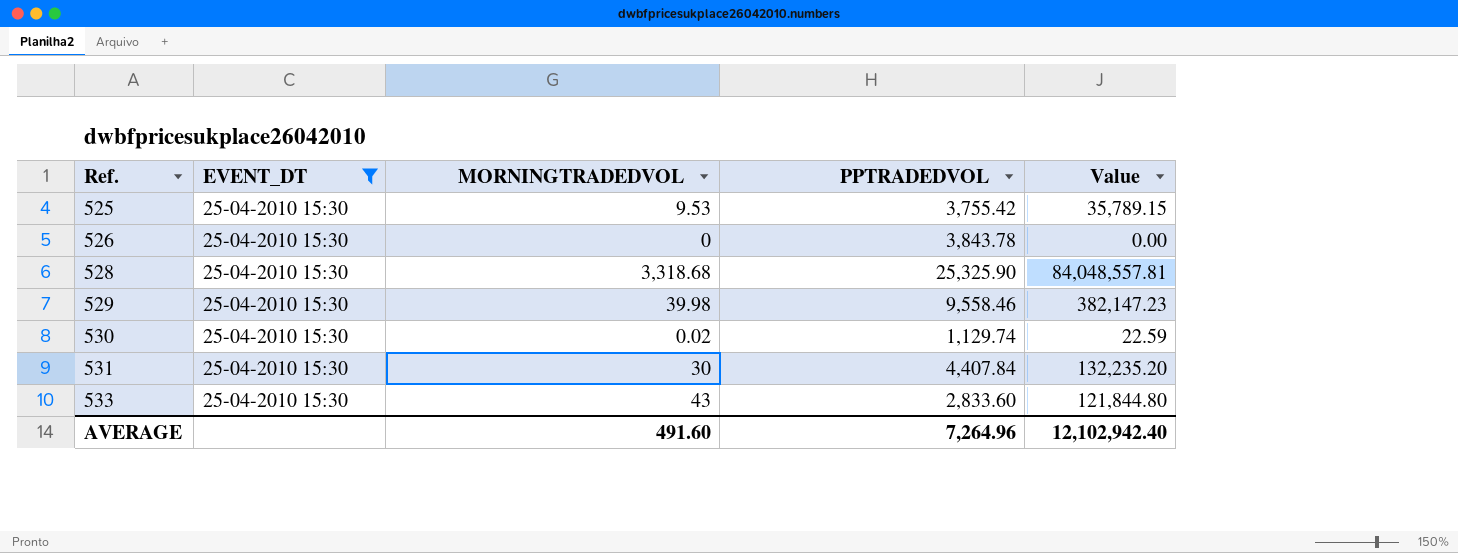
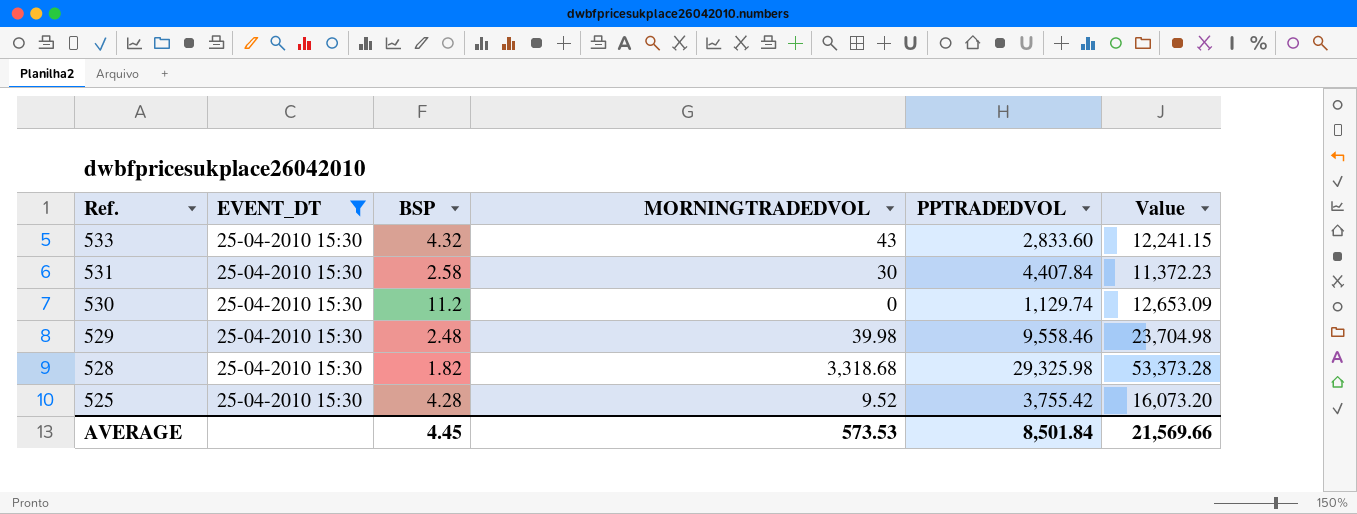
row order: Ref. ascending -> Ref. descending
column BSP | position: none -> 3
column Value | formula: [MORNINGTRADEDVOL] * [PPTRADEDVOL] -> [BSP] * [PPTRADEDVOL]
row 526: 25-04-2010 15:30 | 0 | 3,843.78 | 0.00 -> none
530 | MORNINGTRADEDVOL: 0.02 -> 0
528 | PPTRADEDVOL: 25,325.90 -> 29,325.98
525 | MORNINGTRADEDVOL: 9.53 -> 9.52
AVERAGE | MORNINGTRADEDVOL: 491.60 -> 573.53
AVERAGE | PPTRADEDVOL: 7,264.96 -> 8,501.84
AVERAGE | Value: 12,102,942.40 -> 21,569.66

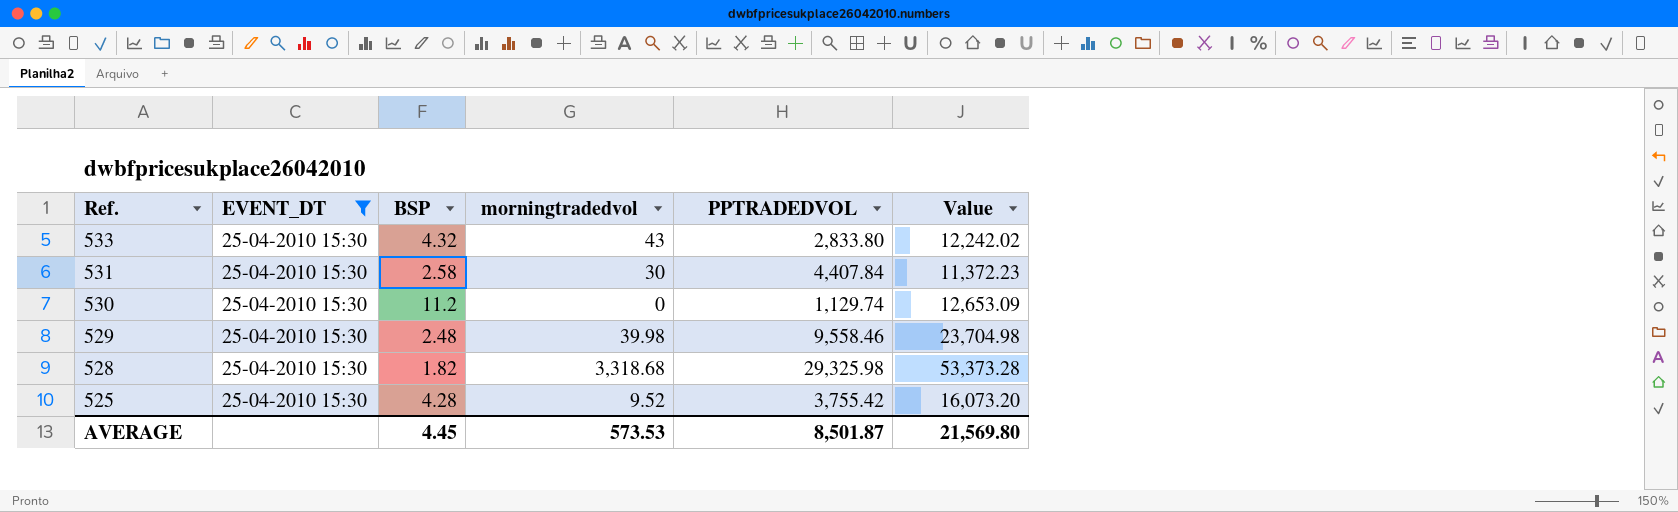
column name: MORNINGTRADEDVOL -> morningtradedvol
533 | PPTRADEDVOL: 2,833.60 -> 2,833.80
533 | Value: 12,241.15 -> 12,242.02
AVERAGE | PPTRADEDVOL: 8,501.84 -> 8,501.87
AVERAGE | Value: 21,569.66 -> 21,569.80

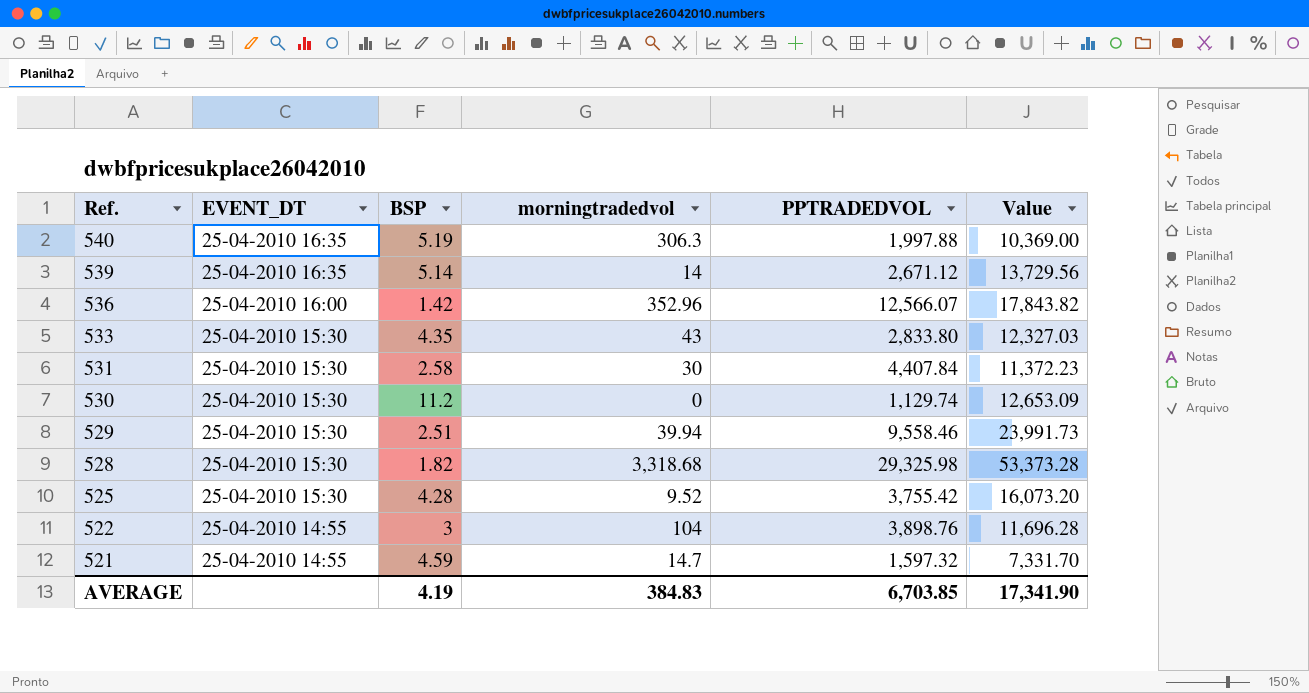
filter: EVENT_DT = 25-04-2010 15:30 -> none
533 | BSP: 4.32 -> 4.35
533 | Value: 12,242.02 -> 12,327.03
529 | BSP: 2.48 -> 2.51
529 | morningtradedvol: 39.98 -> 39.94
529 | Value: 23,704.98 -> 23,991.73
AVERAGE | BSP: 4.45 -> 4.19
AVERAGE | morningtradedvol: 573.53 -> 384.83
AVERAGE | PPTRADEDVOL: 8,501.87 -> 6,703.85
AVERAGE | Value: 21,569.80 -> 17,341.90

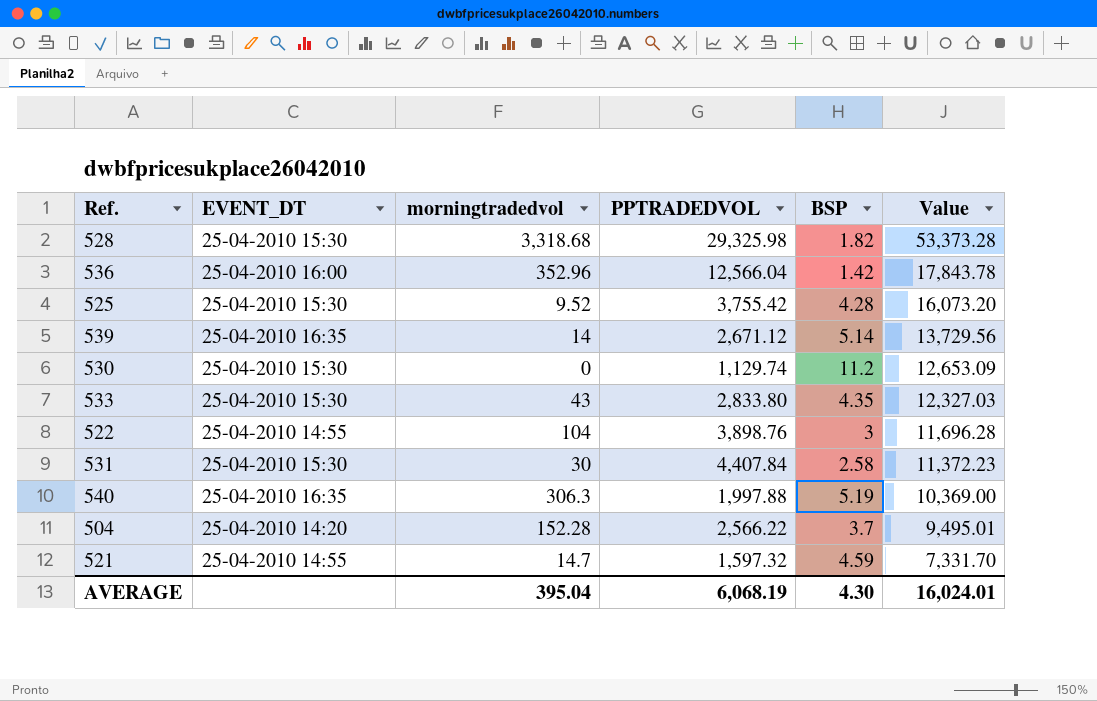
row order: Ref. descending -> Value descending
column BSP | position: 3 -> 5
row 529: 25-04-2010 15:30 | 2.51 | 39.94 | 9,558.46 | 23,991.73 -> none
536 | PPTRADEDVOL: 12,566.07 -> 12,566.04
536 | Value: 17,843.82 -> 17,843.78
row 504: none -> 25-04-2010 14:20 | 152.28 | 2,566.22 | 3.7 | 9,495.01
AVERAGE | morningtradedvol: 384.83 -> 395.04
AVERAGE | PPTRADEDVOL: 6,703.85 -> 6,068.19
AVERAGE | BSP: 4.19 -> 4.30
AVERAGE | Value: 17,341.90 -> 16,024.01

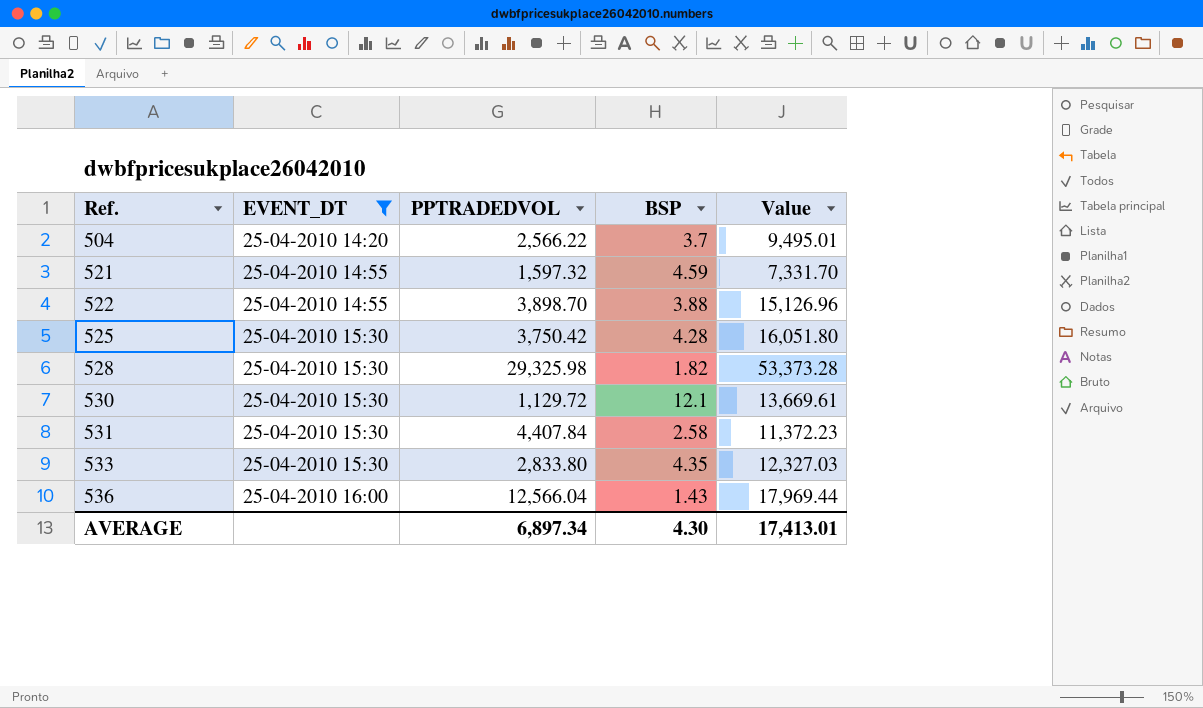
filter: none -> EVENT_DT != 25-04-2010 16:35
row order: Value descending -> Ref. ascending
column morningtradedvol | position: 3 -> none
522 | PPTRADEDVOL: 3,898.76 -> 3,898.70
522 | BSP: 3 -> 3.88
522 | Value: 11,696.28 -> 15,126.96
525 | PPTRADEDVOL: 3,755.42 -> 3,750.42
525 | Value: 16,073.20 -> 16,051.80
530 | PPTRADEDVOL: 1,129.74 -> 1,129.72
530 | BSP: 11.2 -> 12.1
530 | Value: 12,653.09 -> 13,669.61
536 | BSP: 1.42 -> 1.43
536 | Value: 17,843.78 -> 17,969.44
AVERAGE | PPTRADEDVOL: 6,068.19 -> 6,897.34
AVERAGE | Value: 16,024.01 -> 17,413.01

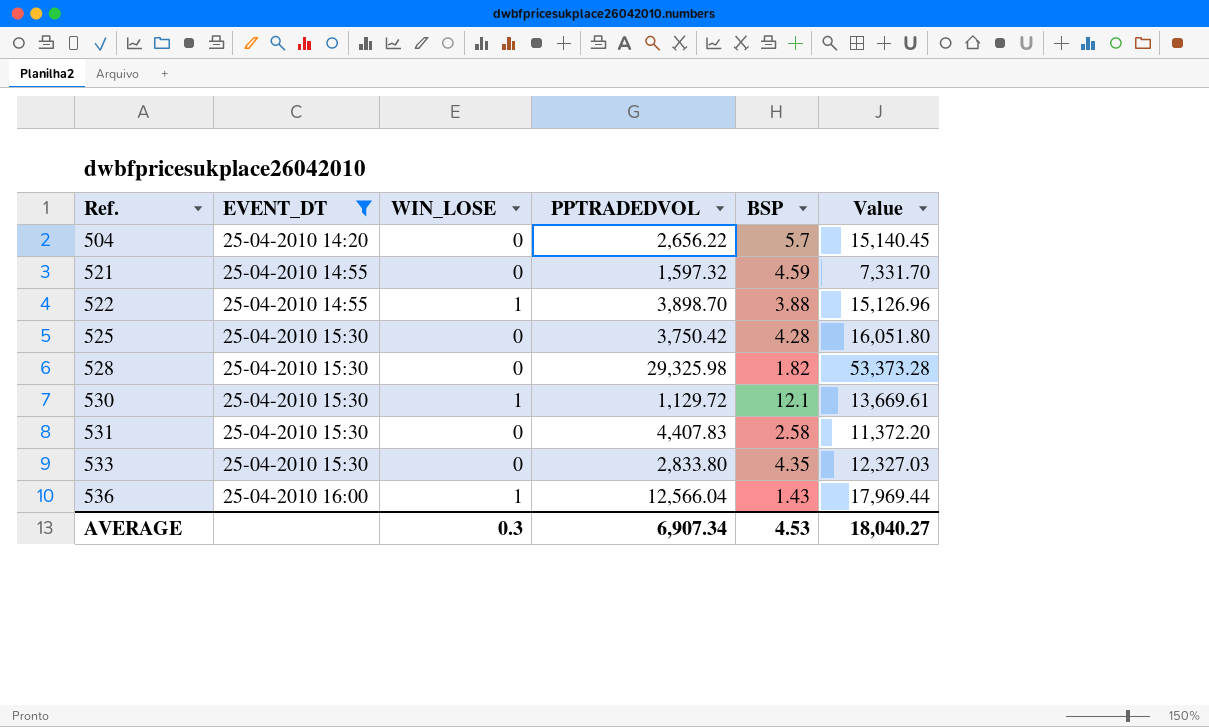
column WIN_LOSE | position: none -> 3
504 | PPTRADEDVOL: 2,566.22 -> 2,656.22
504 | BSP: 3.7 -> 5.7
504 | Value: 9,495.01 -> 15,140.45
531 | PPTRADEDVOL: 4,407.84 -> 4,407.83
531 | Value: 11,372.23 -> 11,372.20
AVERAGE | PPTRADEDVOL: 6,897.34 -> 6,907.34
AVERAGE | BSP: 4.30 -> 4.53
AVERAGE | Value: 17,413.01 -> 18,040.27

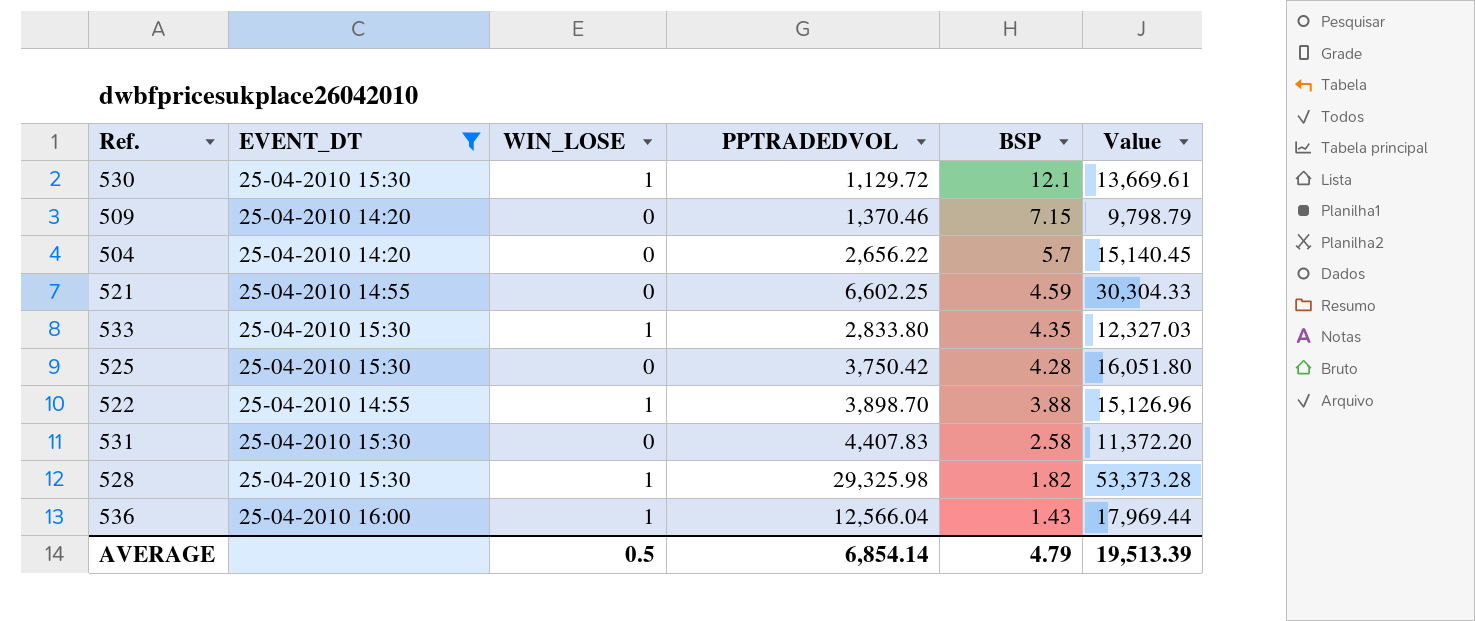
row order: Ref. ascending -> BSP descending
row 509: none -> 25-04-2010 14:20 | 0 | 1,370.46 | 7.15 | 9,798.79
521 | PPTRADEDVOL: 1,597.32 -> 6,602.25
521 | Value: 7,331.70 -> 30,304.33
533 | WIN_LOSE: 0 -> 1
528 | WIN_LOSE: 0 -> 1
AVERAGE | WIN_LOSE: 0.3 -> 0.5
AVERAGE | PPTRADEDVOL: 6,907.34 -> 6,854.14
AVERAGE | BSP: 4.53 -> 4.79
AVERAGE | Value: 18,040.27 -> 19,513.39

